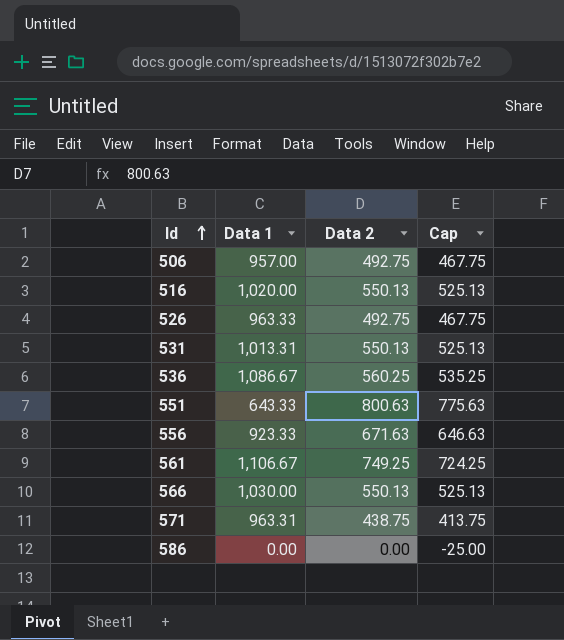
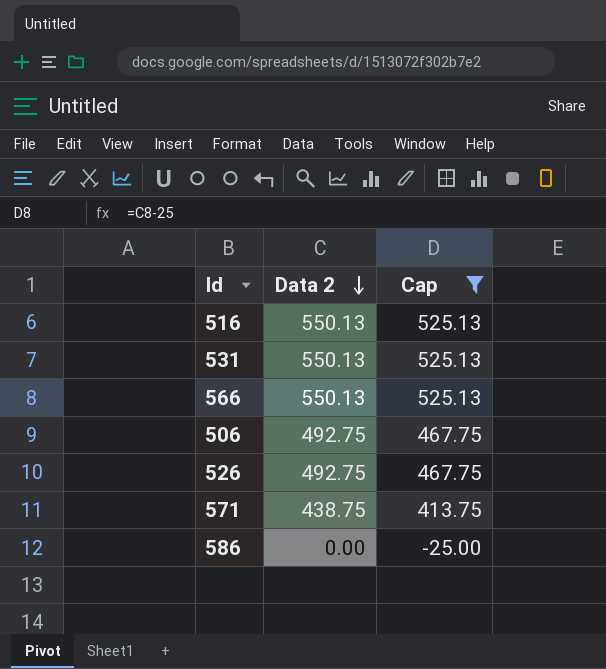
filter: none -> Cap <= 525.13
row order: Id ascending -> Data 2 descending
column Data 1 | position: 2 -> none

